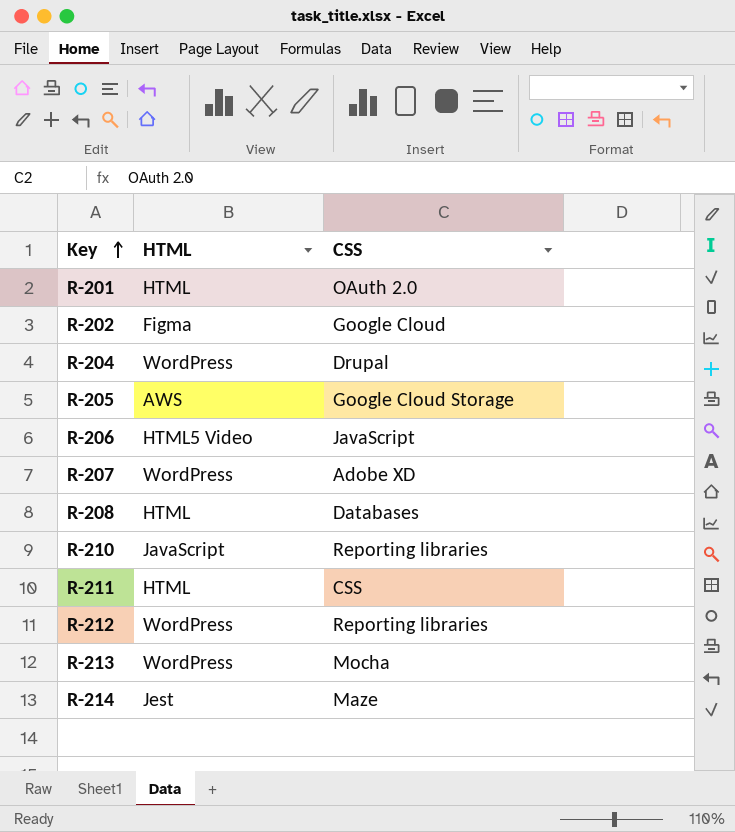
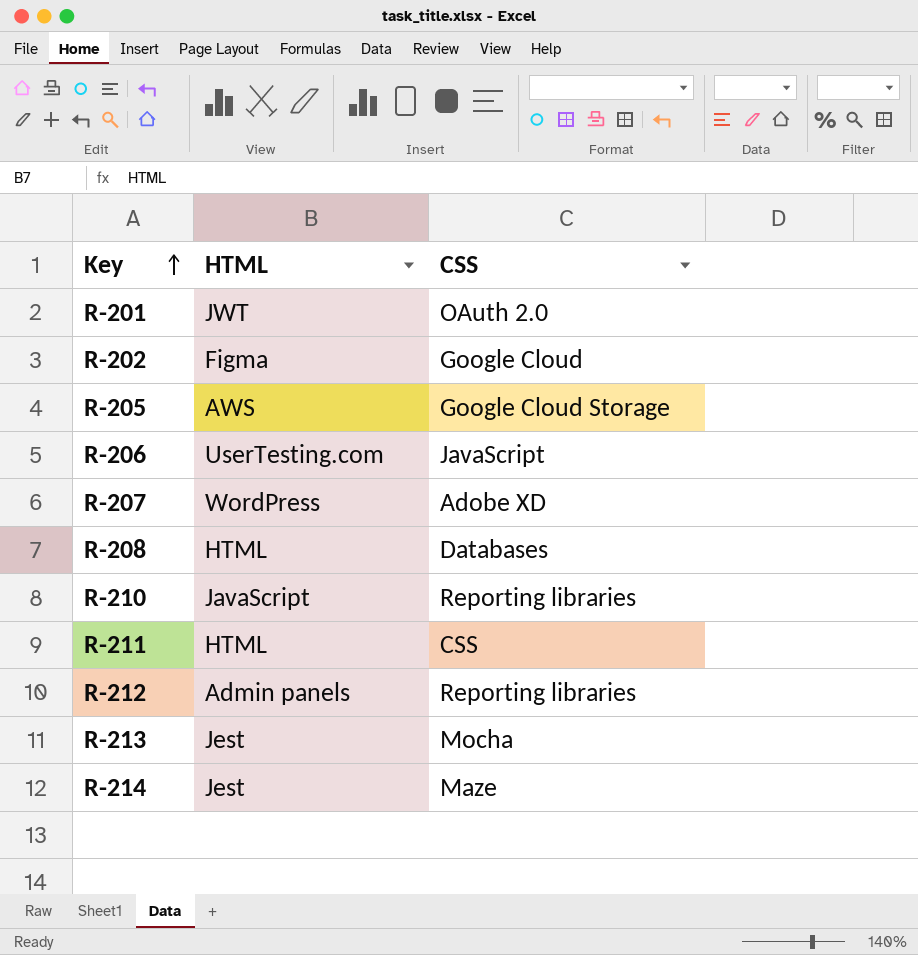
row R-204: WordPress | Drupal -> none
R-201 | HTML: HTML -> JWT
R-206 | HTML: HTML5 Video -> UserTesting.com
R-212 | HTML: WordPress -> Admin panels
R-213 | HTML: WordPress -> Jest

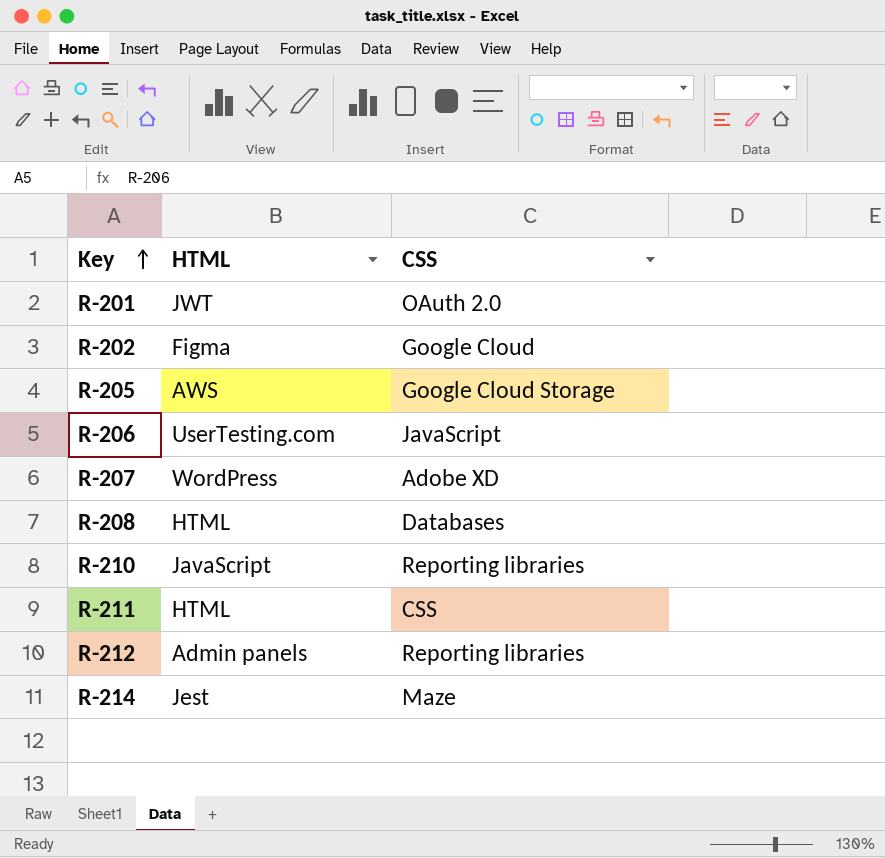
row R-213: Jest | Mocha -> none

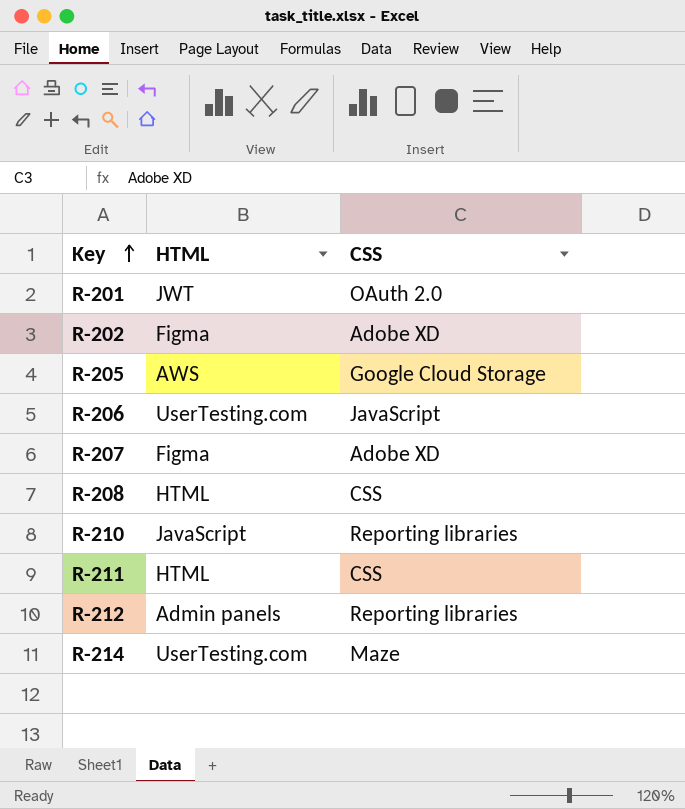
R-202 | CSS: Google Cloud -> Adobe XD
R-207 | HTML: WordPress -> Figma
R-208 | CSS: Databases -> CSS
R-214 | HTML: Jest -> UserTesting.com

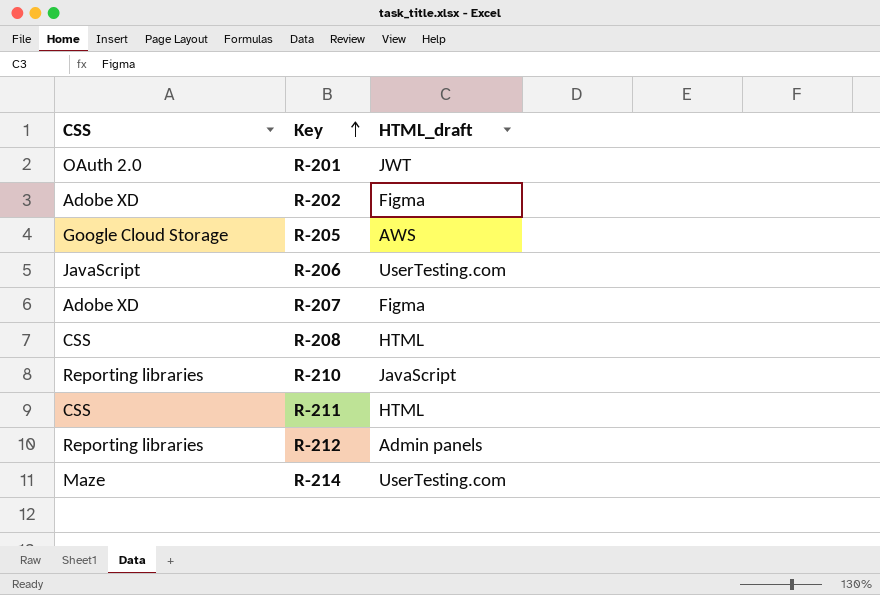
column CSS | position: 3 -> 1
column name: HTML -> HTML_draft

